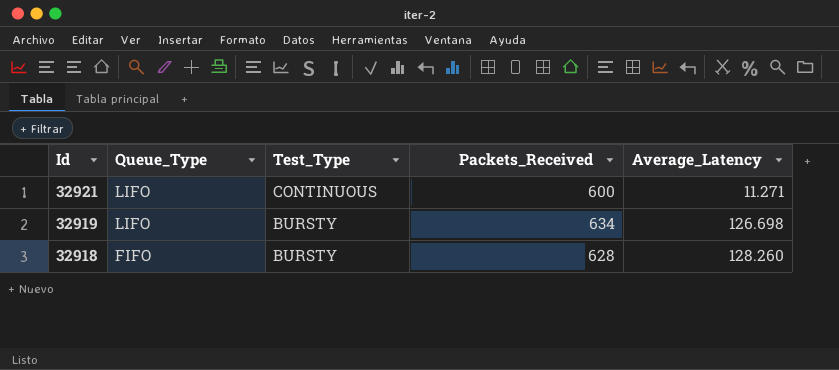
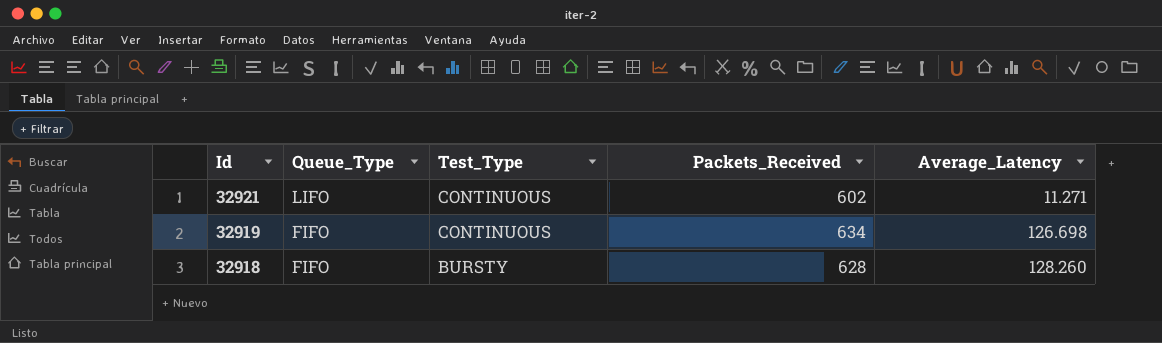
32921 | Packets_Received: 600 -> 602
32919 | Queue_Type: LIFO -> FIFO
32919 | Test_Type: BURSTY -> CONTINUOUS

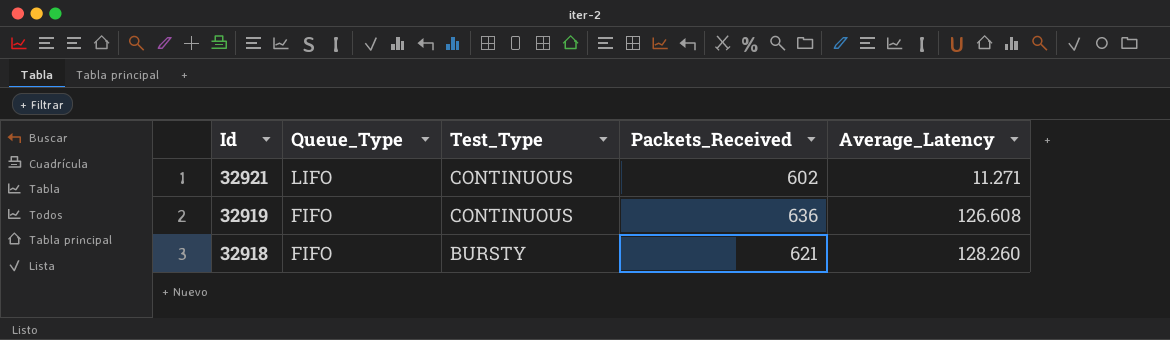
32919 | Packets_Received: 634 -> 636
32919 | Average_Latency: 126.698 -> 126.608
32918 | Packets_Received: 628 -> 621

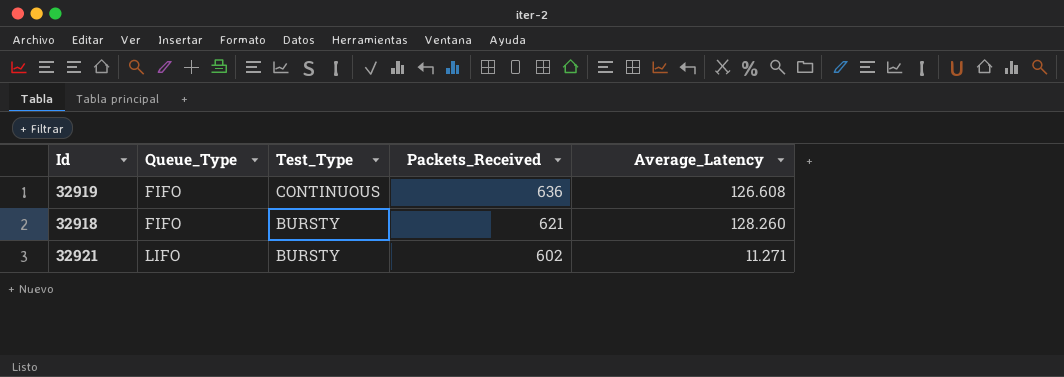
row order: Id descending -> Queue_Type ascending
32921 | Test_Type: CONTINUOUS -> BURSTY

